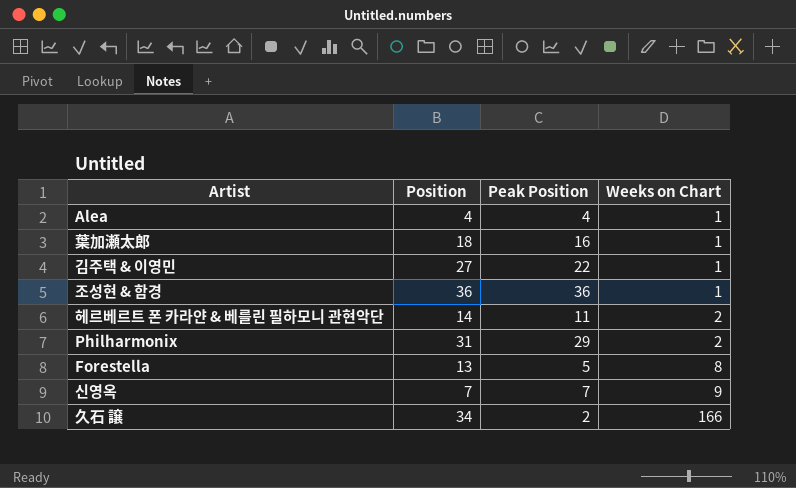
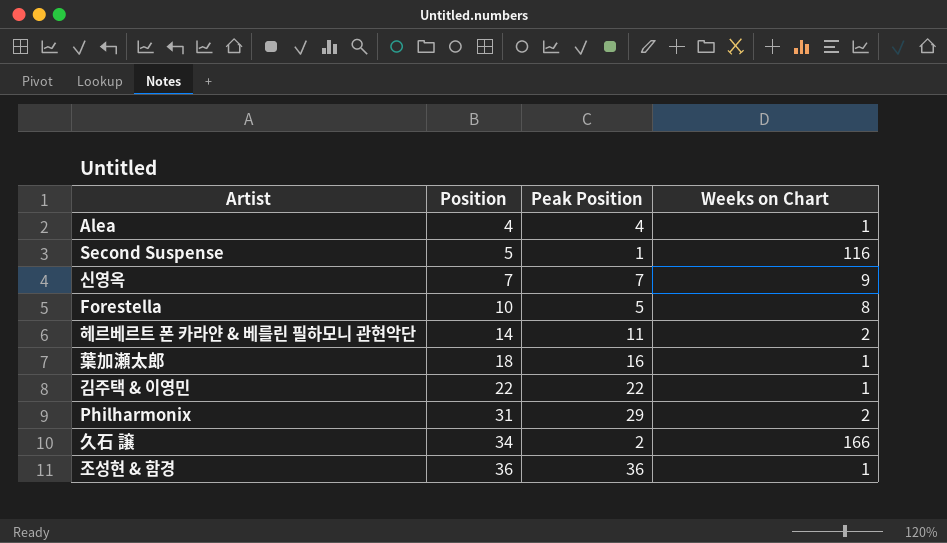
row order: Weeks on Chart ascending -> Position ascending
row Second Suspense: none -> 5 | 1 | 116
Forestella | Position: 13 -> 10
김주택 & 이영민 | Position: 27 -> 22

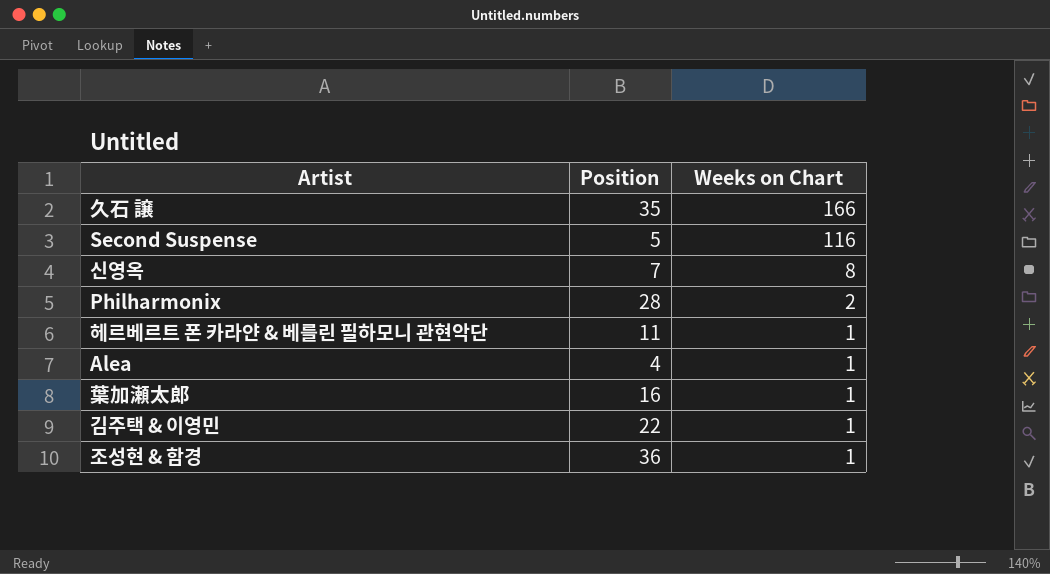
row order: Position ascending -> Weeks on Chart descending
column Peak Position | position: 3 -> none
row Forestella: 10 | 5 | 8 -> none
久石 譲 | Position: 34 -> 35
신영옥 | Weeks on Chart: 9 -> 8
Philharmonix | Position: 31 -> 28
헤르베르트 폰 카라얀 & 베를린 필하모니 관현악단 | Position: 14 -> 11
헤르베르트 폰 카라얀 & 베를린 필하모니 관현악단 | Weeks on Chart: 2 -> 1
葉加瀬太郎 | Position: 18 -> 16

